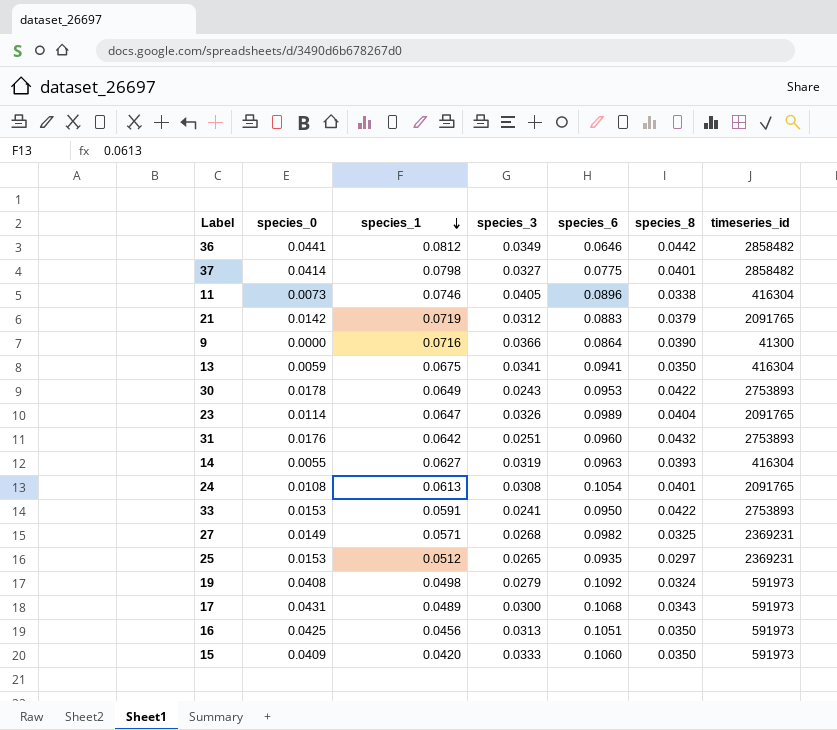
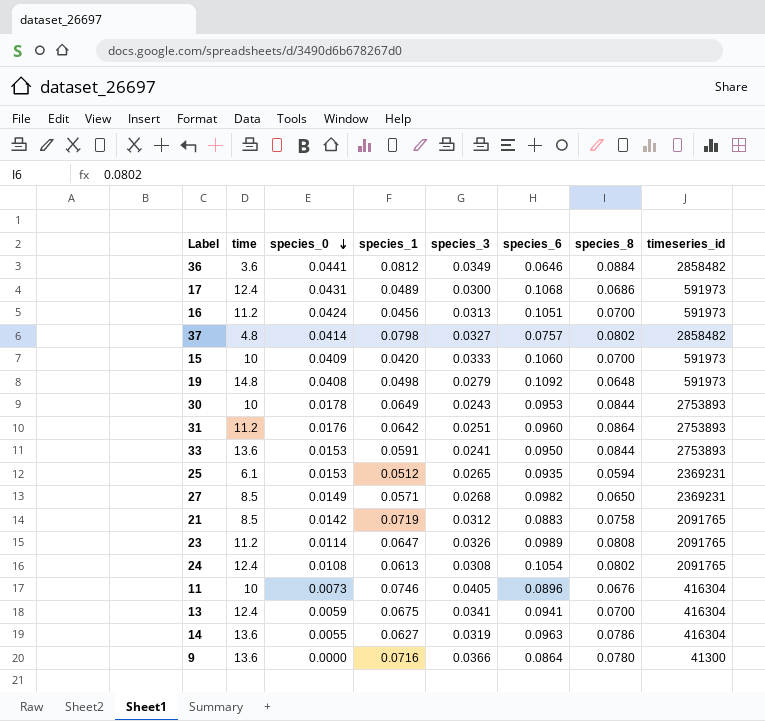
row order: species_1 descending -> species_0 descending
column time | position: none -> 2
36 | species_8: 0.0442 -> 0.0884
17 | species_8: 0.0343 -> 0.0686
16 | species_0: 0.0425 -> 0.0424
16 | species_8: 0.0350 -> 0.0700
37 | species_6: 0.0775 -> 0.0757
37 | species_8: 0.0401 -> 0.0802
15 | species_8: 0.0350 -> 0.0700
19 | species_8: 0.0324 -> 0.0648
30 | species_8: 0.0422 -> 0.0844
31 | species_8: 0.0432 -> 0.0864
33 | species_8: 0.0422 -> 0.0844
25 | species_8: 0.0297 -> 0.0594
27 | species_8: 0.0325 -> 0.0650
21 | species_8: 0.0379 -> 0.0758
23 | species_8: 0.0404 -> 0.0808
24 | species_8: 0.0401 -> 0.0802
11 | species_8: 0.0338 -> 0.0676
13 | species_8: 0.0350 -> 0.0700
14 | species_8: 0.0393 -> 0.0786
9 | species_8: 0.0390 -> 0.0780

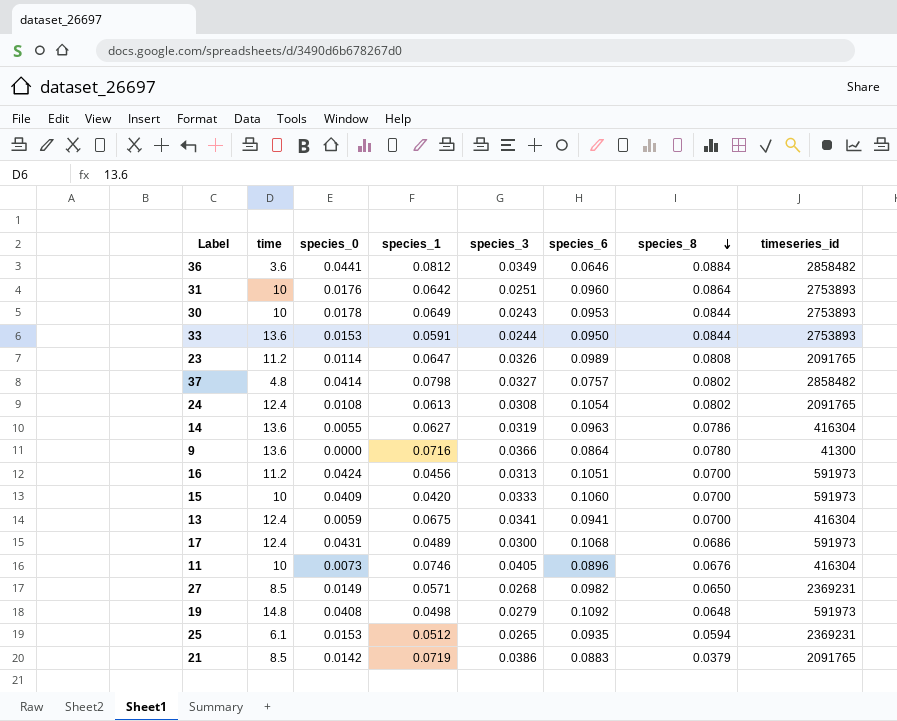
row order: species_0 descending -> species_8 descending
31 | time: 11.2 -> 10
33 | species_3: 0.0241 -> 0.0244
21 | species_3: 0.0312 -> 0.0386
21 | species_8: 0.0758 -> 0.0379

